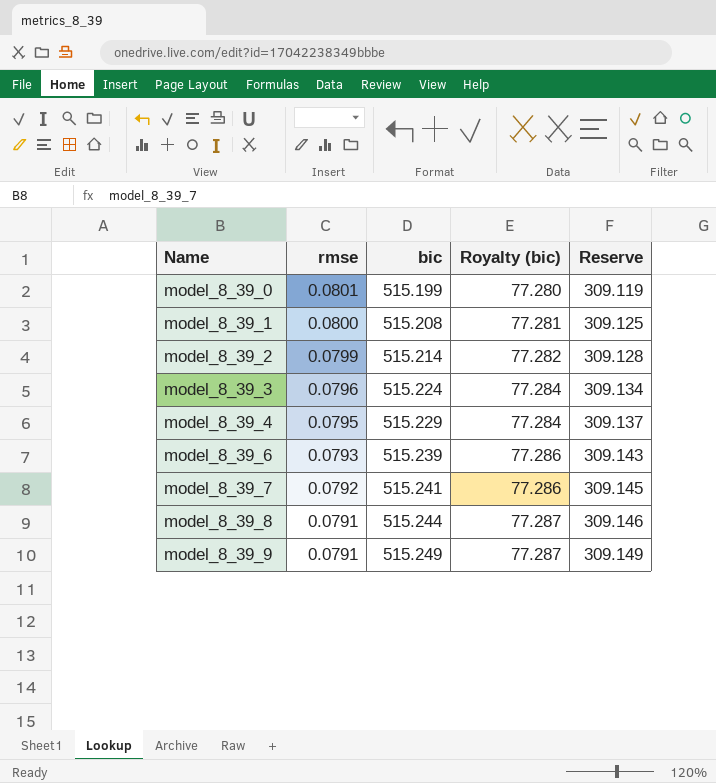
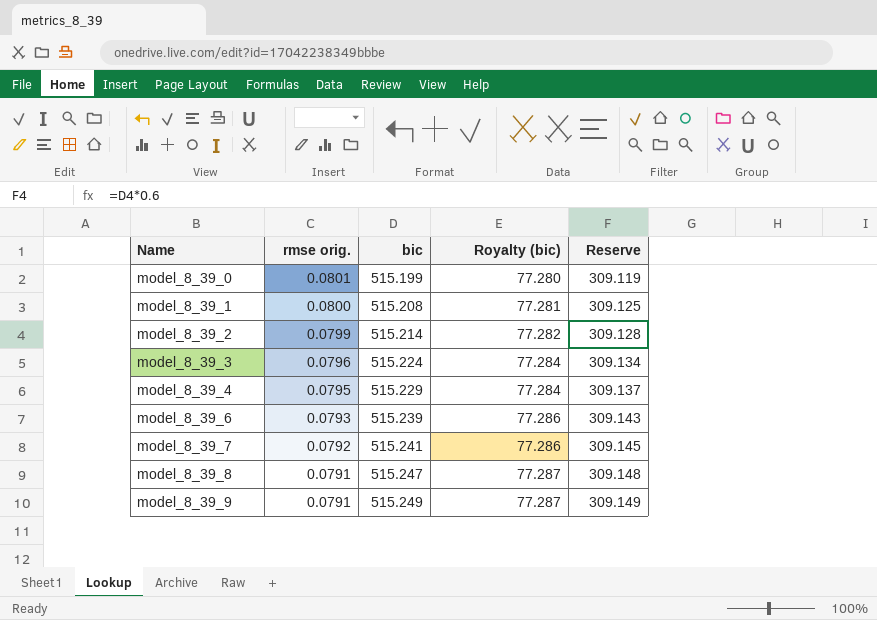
column name: rmse -> rmse orig.
model_8_39_8 | bic: 515.244 -> 515.247
model_8_39_8 | Reserve: 309.146 -> 309.148

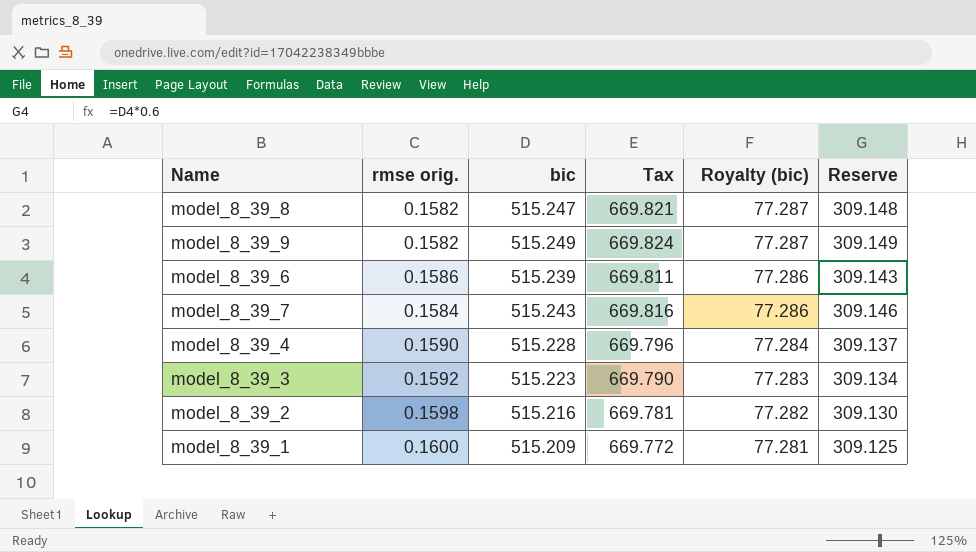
row order: Name ascending -> Royalty (bic) descending
column Tax | formula: none -> [bic] * 1.3
row model_8_39_0: 0.0801 | 515.199 | 77.280 | 309.119 -> none
model_8_39_8 | rmse orig.: 0.0791 -> 0.1582
model_8_39_9 | rmse orig.: 0.0791 -> 0.1582
model_8_39_6 | rmse orig.: 0.0793 -> 0.1586
model_8_39_7 | rmse orig.: 0.0792 -> 0.1584
model_8_39_7 | bic: 515.241 -> 515.243
model_8_39_7 | Reserve: 309.145 -> 309.146
model_8_39_4 | rmse orig.: 0.0795 -> 0.1590
model_8_39_4 | bic: 515.229 -> 515.228
model_8_39_3 | rmse orig.: 0.0796 -> 0.1592
model_8_39_3 | bic: 515.224 -> 515.223
model_8_39_3 | Royalty (bic): 77.284 -> 77.283
model_8_39_2 | rmse orig.: 0.0799 -> 0.1598
model_8_39_2 | bic: 515.214 -> 515.216
model_8_39_2 | Reserve: 309.128 -> 309.130
model_8_39_1 | rmse orig.: 0.0800 -> 0.1600
model_8_39_1 | bic: 515.208 -> 515.209

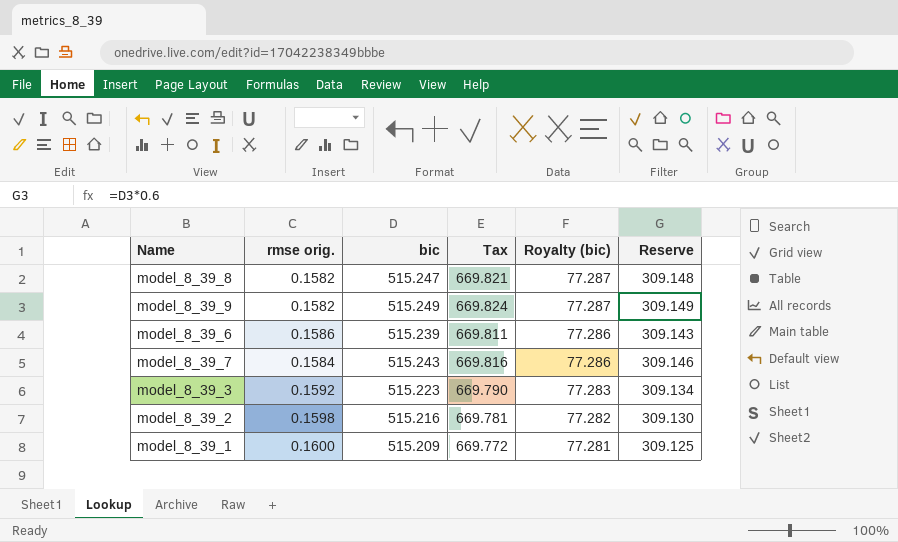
row model_8_39_4: 0.1590 | 515.228 | 669.796 | 77.284 | 309.137 -> none

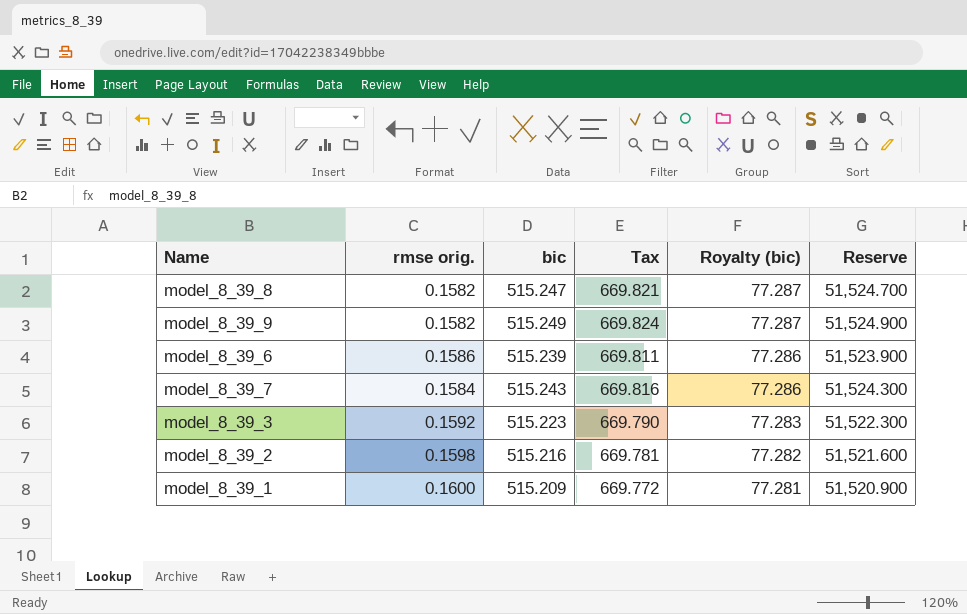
column Reserve | formula: [bic] * 0.6 -> [bic] * 100

